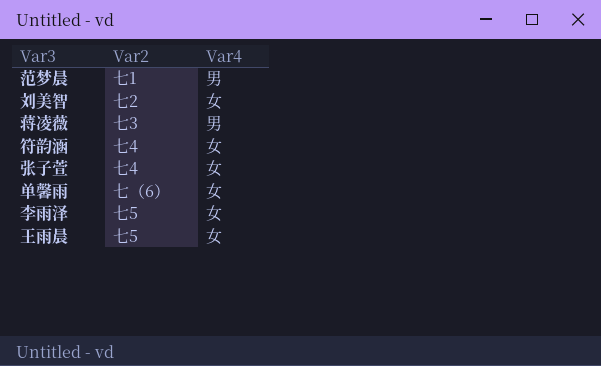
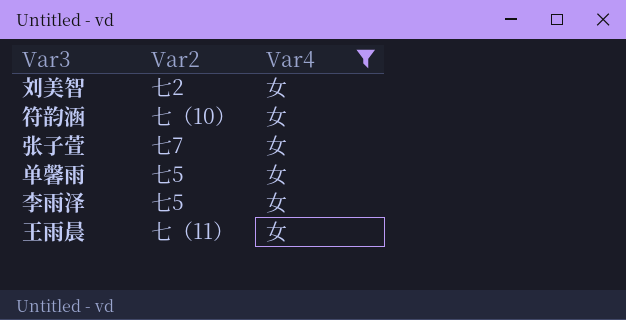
filter: none -> Var4 = 女
符韵涵 | Var2: 七4 -> 七（10）
张子萱 | Var2: 七4 -> 七7
单馨雨 | Var2: 七（6） -> 七5
王雨晨 | Var2: 七5 -> 七（11）

